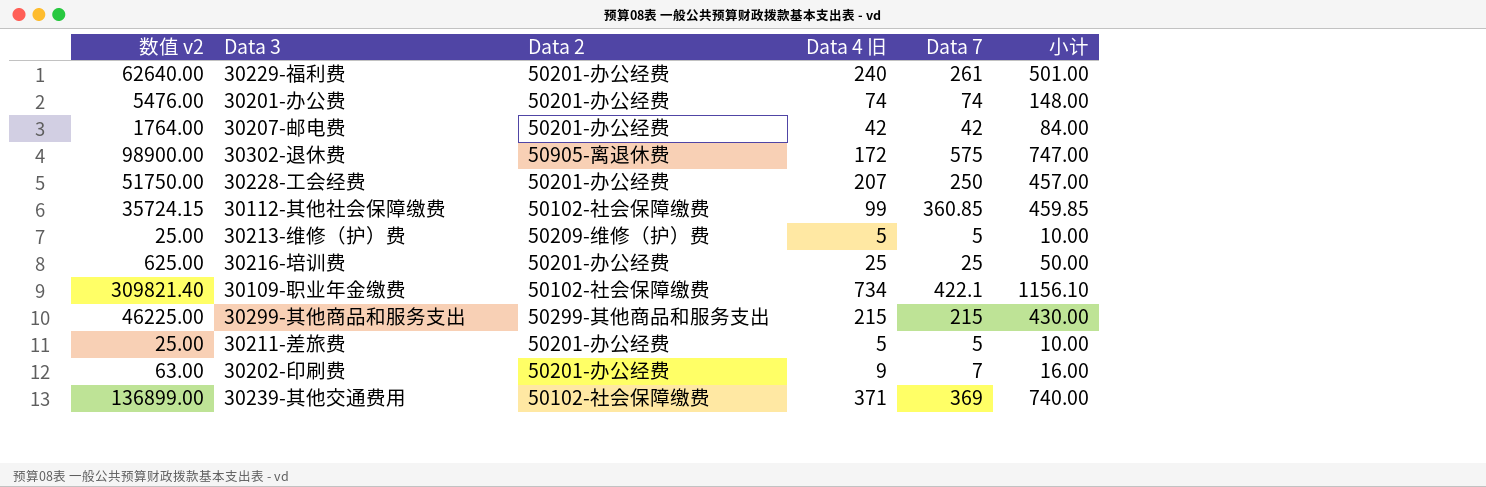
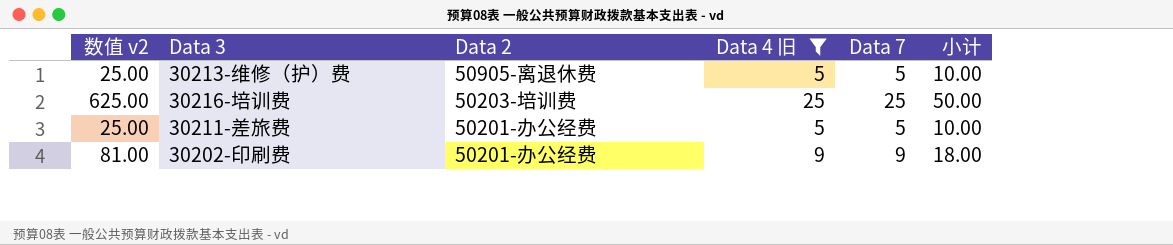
filter: none -> Data 4 旧 <= 25
30213-维修（护）费 | Data 2: 50209-维修（护）费 -> 50905-离退休费
30216-培训费 | Data 2: 50201-办公经费 -> 50203-培训费
30202-印刷费 | 数值 v2: 63.00 -> 81.00
30202-印刷费 | Data 7: 7 -> 9
30202-印刷费 | 小计: 16.00 -> 18.00

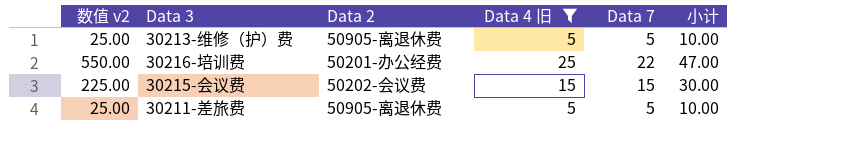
row 30202-印刷费: 81.00 | 50201-办公经费 | 9 | 9 | 18.00 -> none
30216-培训费 | 数值 v2: 625.00 -> 550.00
30216-培训费 | Data 2: 50203-培训费 -> 50201-办公经费
30216-培训费 | Data 7: 25 -> 22
30216-培训费 | 小计: 50.00 -> 47.00
row 30215-会议费: none -> 225.00 | 50202-会议费 | 15 | 15 | 30.00
30211-差旅费 | Data 2: 50201-办公经费 -> 50905-离退休费

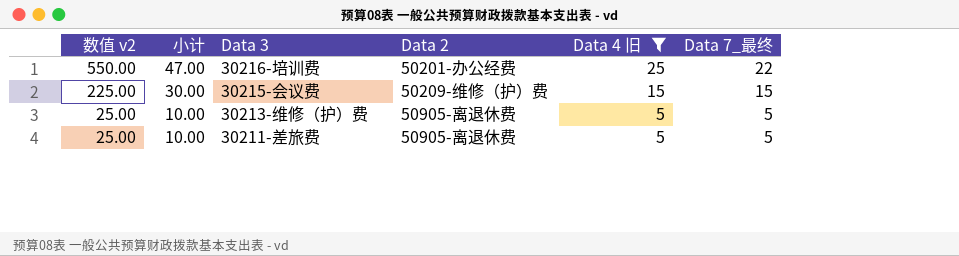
row order: none -> 数值 v2 descending
column 小计 | position: 6 -> 2
column name: Data 7 -> Data 7_最终
30215-会议费 | Data 2: 50202-会议费 -> 50209-维修（护）费

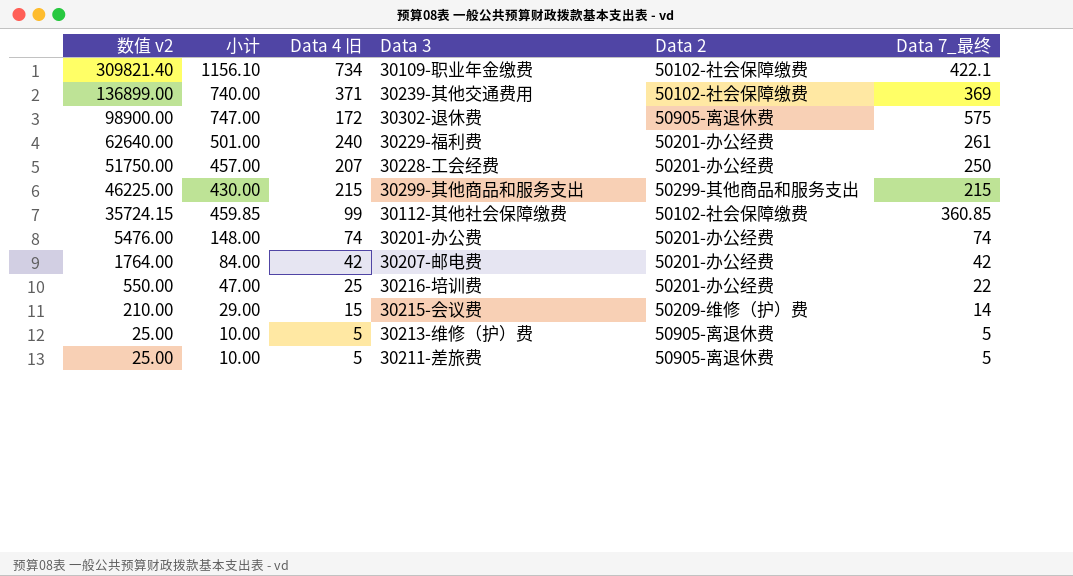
filter: Data 4 旧 <= 25 -> none
column Data 4 旧 | position: 5 -> 3
30215-会议费 | 数值 v2: 225.00 -> 210.00
30215-会议费 | 小计: 30.00 -> 29.00
30215-会议费 | Data 7_最终: 15 -> 14

